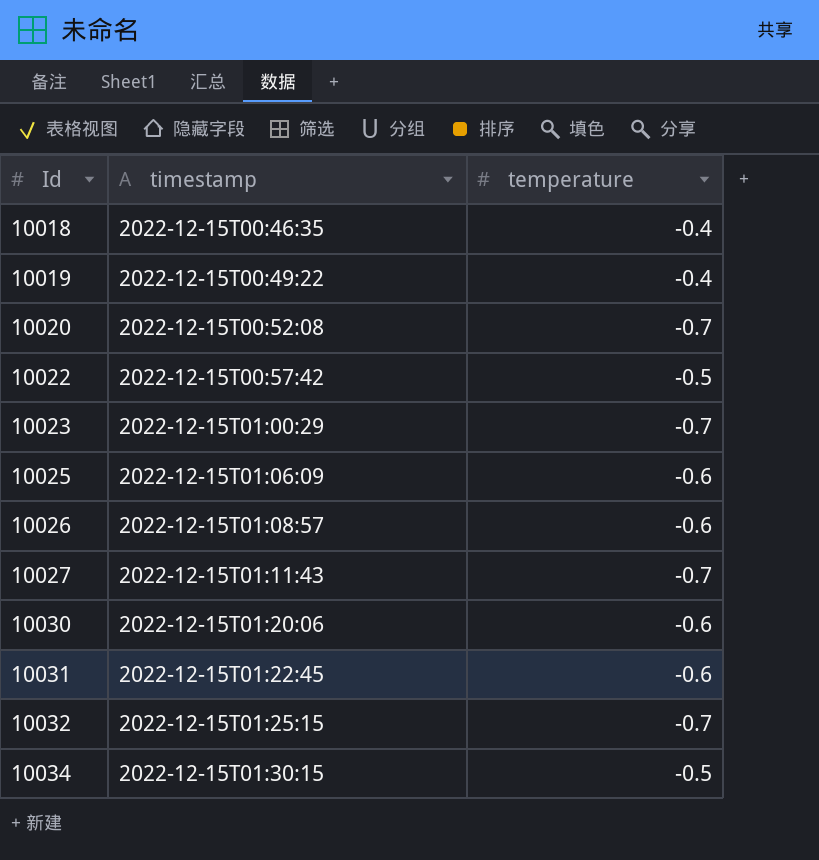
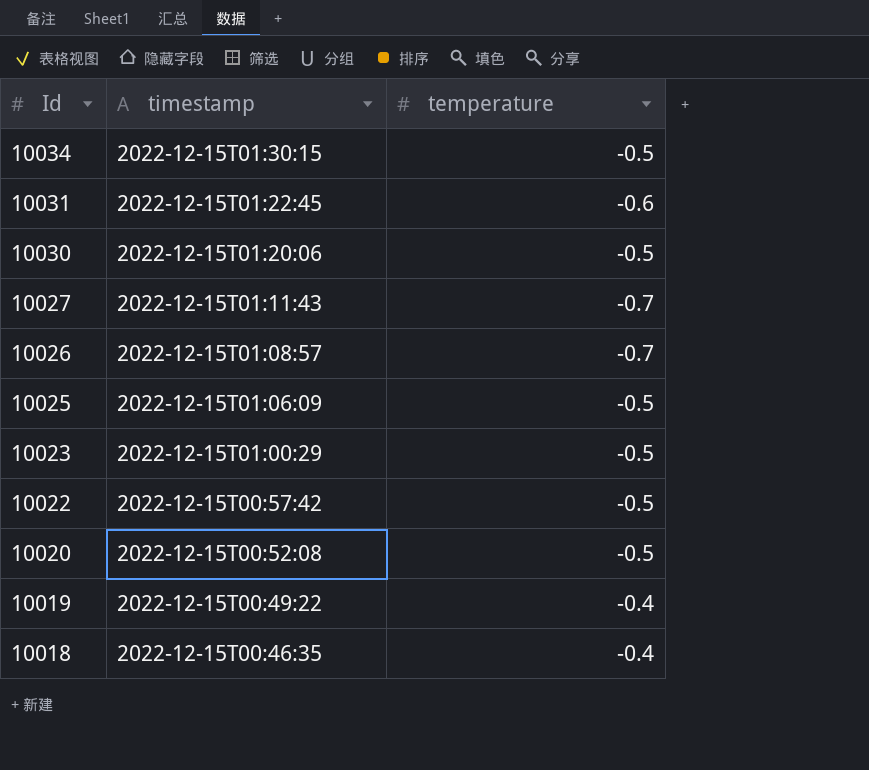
row order: Id ascending -> Id descending
row 10032: 2022-12-15T01:25:15 | -0.7 -> none
10030 | temperature: -0.6 -> -0.5
10026 | temperature: -0.6 -> -0.7
10025 | temperature: -0.6 -> -0.5
10023 | temperature: -0.7 -> -0.5
10020 | temperature: -0.7 -> -0.5

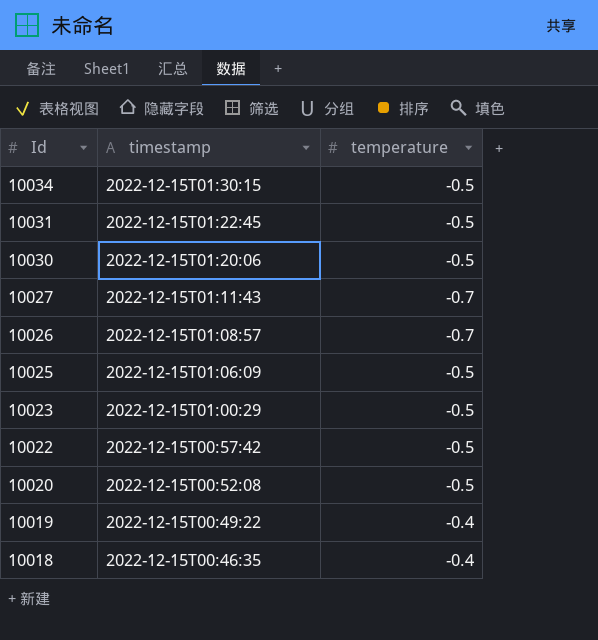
10031 | temperature: -0.6 -> -0.5

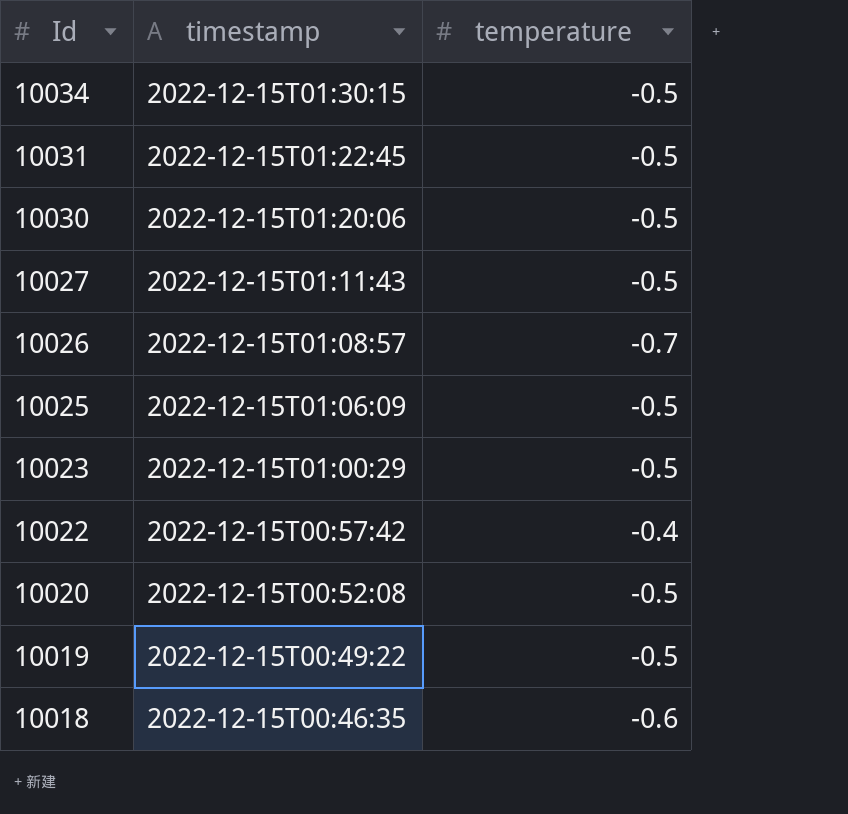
10027 | temperature: -0.7 -> -0.5
10022 | temperature: -0.5 -> -0.4
10019 | temperature: -0.4 -> -0.5
10018 | temperature: -0.4 -> -0.6

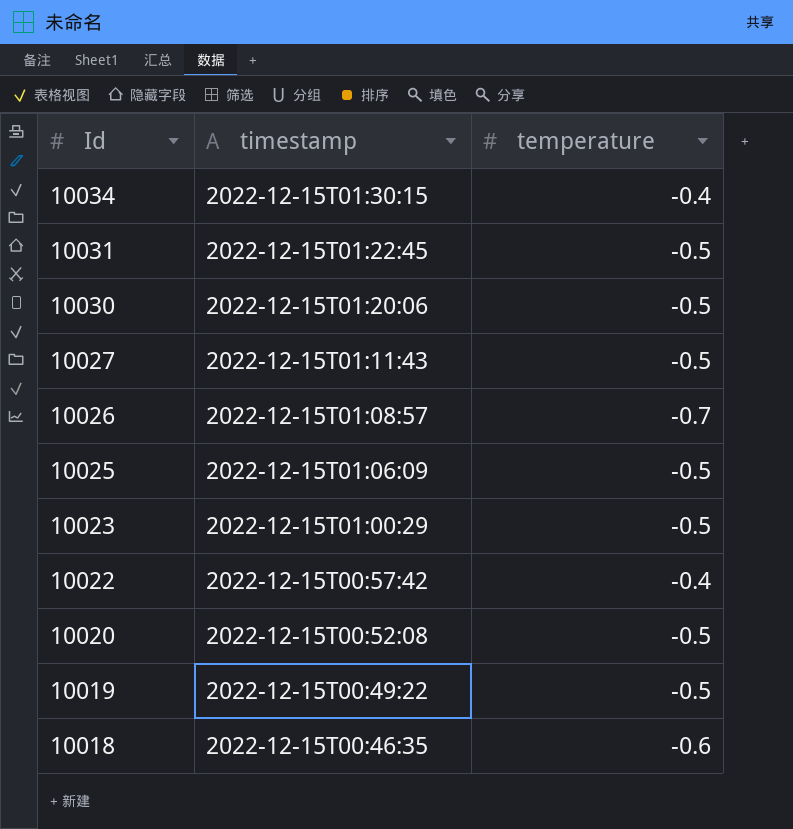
10034 | temperature: -0.5 -> -0.4

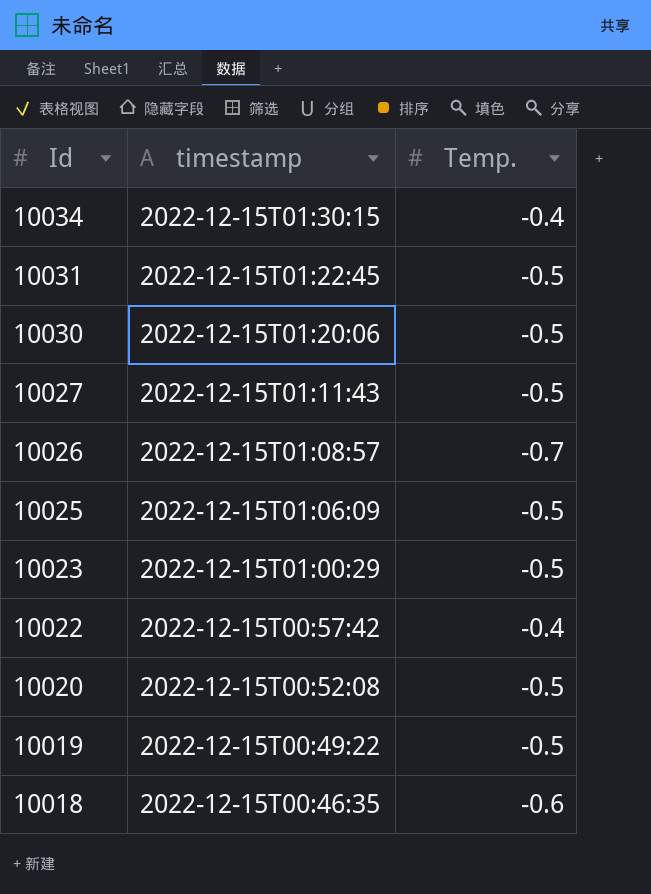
column name: temperature -> Temp.

